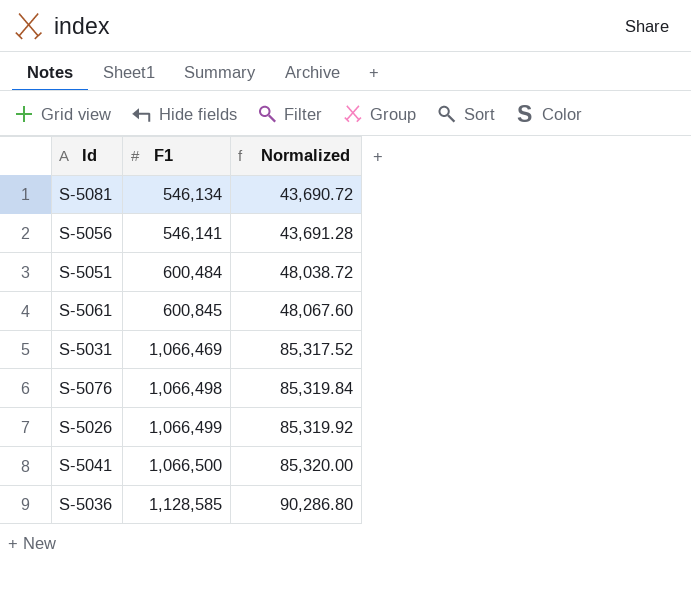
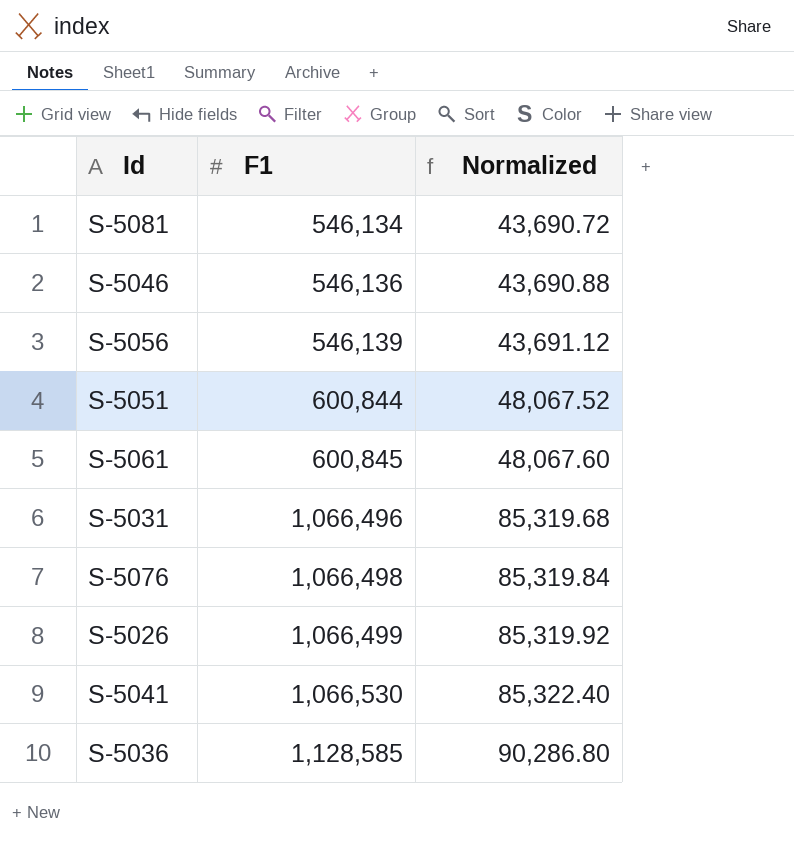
row S-5046: none -> 546,136 | 43,690.88
S-5056 | F1: 546,141 -> 546,139
S-5056 | Normalized: 43,691.28 -> 43,691.12
S-5051 | F1: 600,484 -> 600,844
S-5051 | Normalized: 48,038.72 -> 48,067.52
S-5031 | F1: 1,066,469 -> 1,066,496
S-5031 | Normalized: 85,317.52 -> 85,319.68
S-5041 | F1: 1,066,500 -> 1,066,530
S-5041 | Normalized: 85,320.00 -> 85,322.40

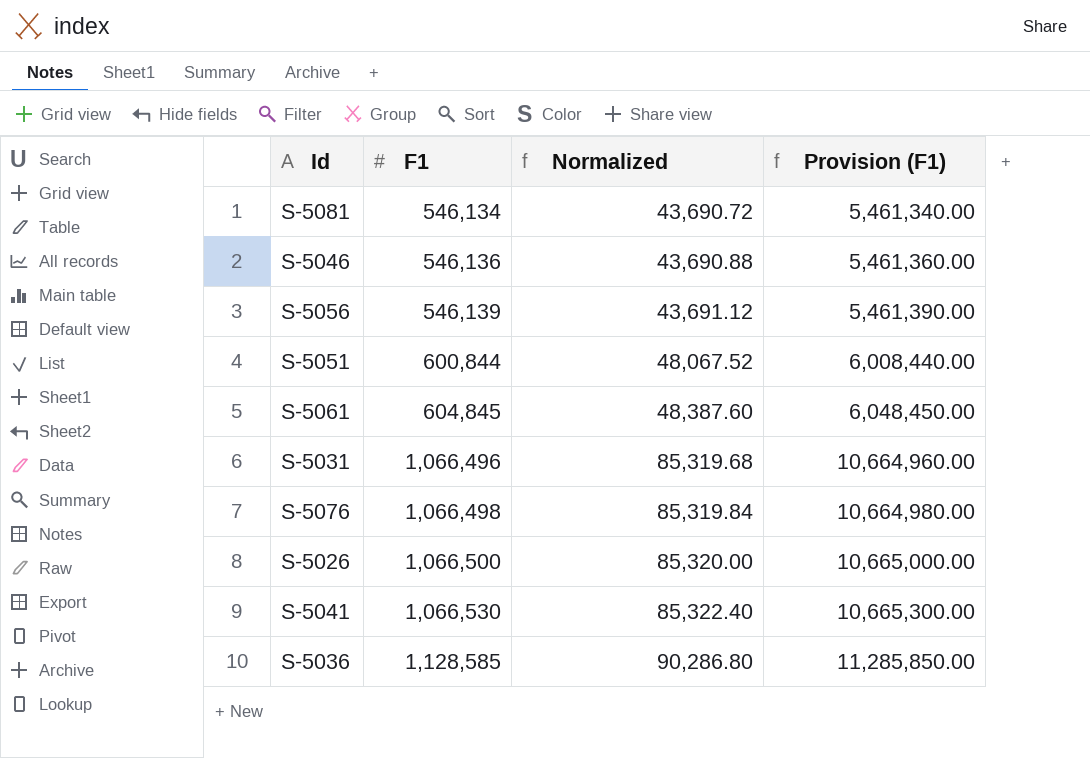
column Provision (F1) | formula: none -> [F1] * 10
S-5061 | F1: 600,845 -> 604,845
S-5061 | Normalized: 48,067.60 -> 48,387.60
S-5026 | F1: 1,066,499 -> 1,066,500
S-5026 | Normalized: 85,319.92 -> 85,320.00

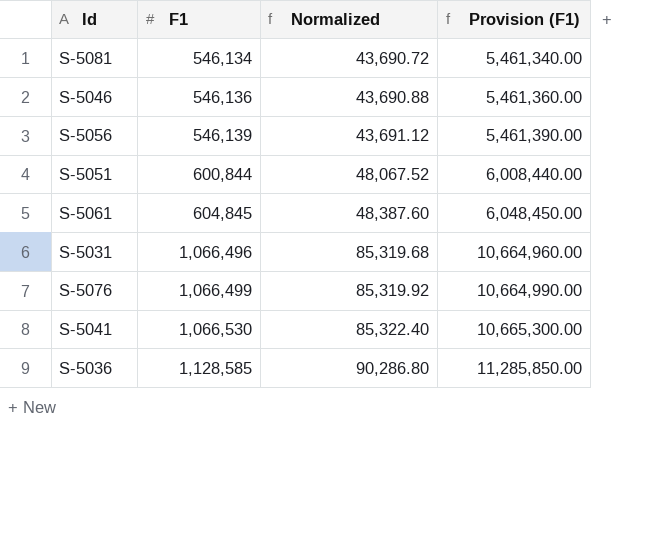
row S-5026: 1,066,500 | 85,320.00 | 10,665,000.00 -> none
S-5076 | F1: 1,066,498 -> 1,066,499
S-5076 | Normalized: 85,319.84 -> 85,319.92
S-5076 | Provision (F1): 10,664,980.00 -> 10,664,990.00

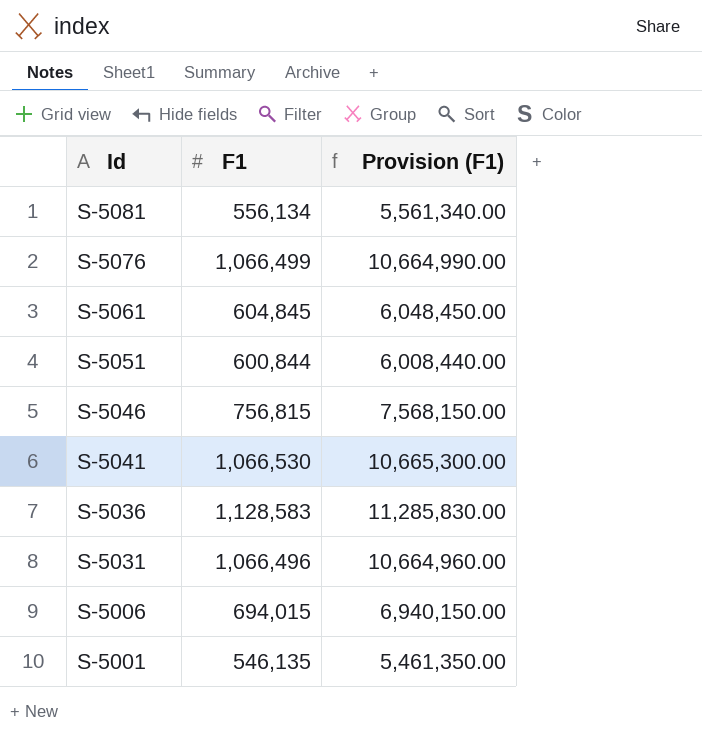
row order: F1 ascending -> Id descending
column Normalized | formula: [F1] * 0.08 -> none
row S-5056: 546,139 | 43,691.12 | 5,461,390.00 -> none
S-5081 | F1: 546,134 -> 556,134
S-5081 | Provision (F1): 5,461,340.00 -> 5,561,340.00
S-5046 | F1: 546,136 -> 756,815
S-5046 | Provision (F1): 5,461,360.00 -> 7,568,150.00
S-5036 | F1: 1,128,585 -> 1,128,583
S-5036 | Provision (F1): 11,285,850.00 -> 11,285,830.00
row S-5006: none -> 694,015 | 6,940,150.00
row S-5001: none -> 546,135 | 5,461,350.00

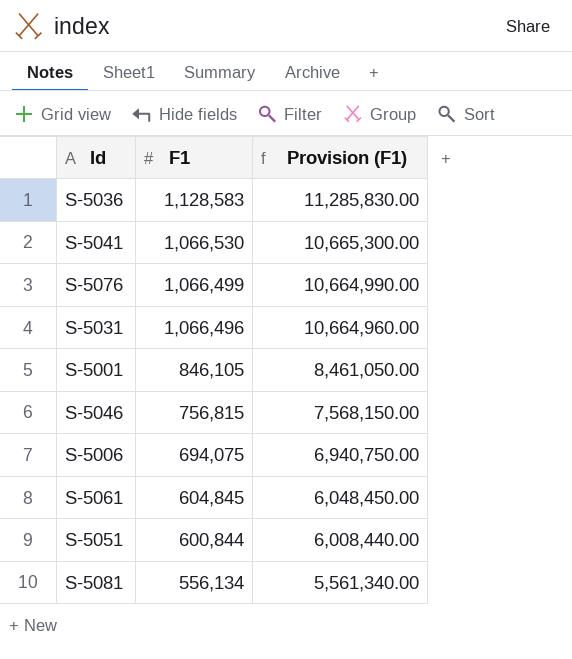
row order: Id descending -> F1 descending
S-5001 | F1: 546,135 -> 846,105
S-5001 | Provision (F1): 5,461,350.00 -> 8,461,050.00
S-5006 | F1: 694,015 -> 694,075
S-5006 | Provision (F1): 6,940,150.00 -> 6,940,750.00

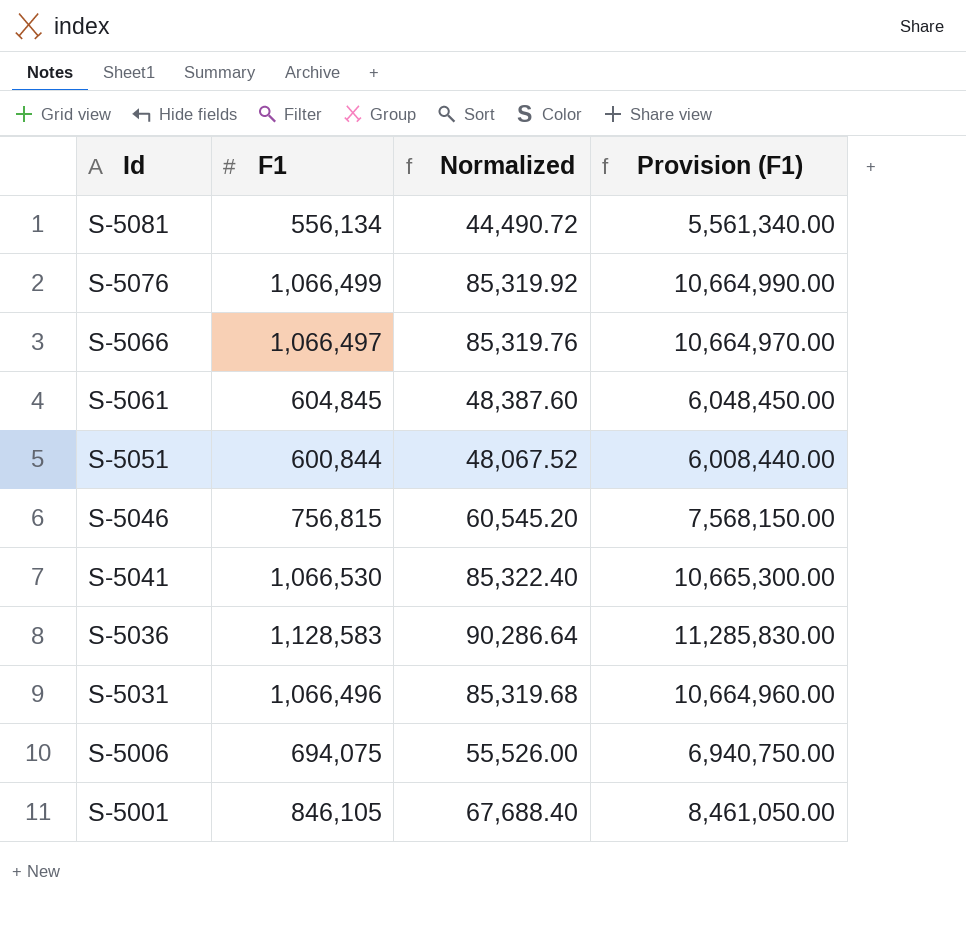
row order: F1 descending -> Id descending
column Normalized | formula: none -> [F1] * 0.08
row S-5066: none -> 1,066,497 | 85,319.76 | 10,664,970.00

